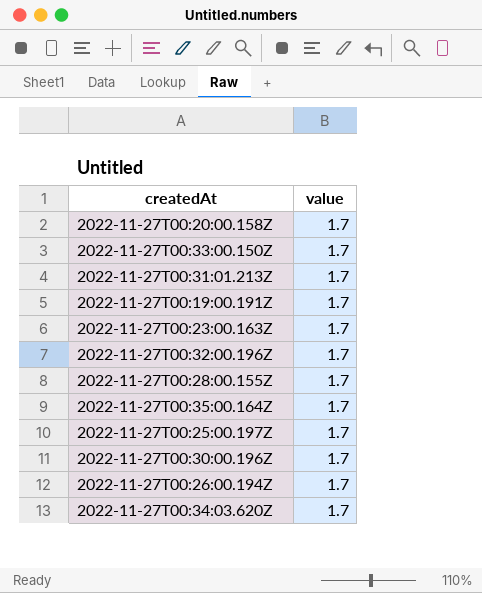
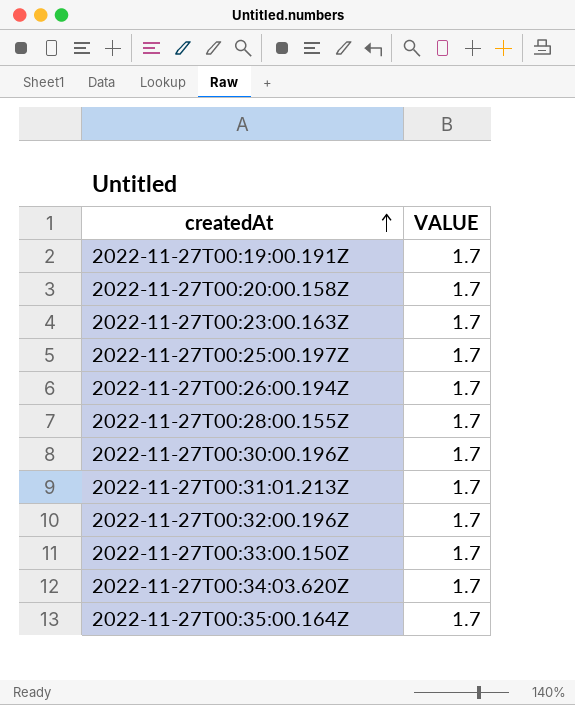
row order: none -> createdAt ascending
column name: value -> VALUE

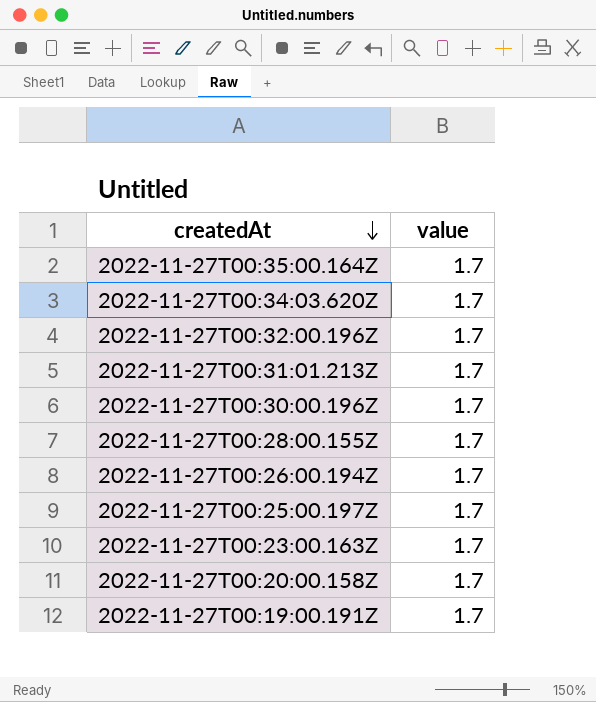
row order: createdAt ascending -> createdAt descending
column name: VALUE -> value
row 2022-11-27T00:33:00.150Z: 1.7 -> none

